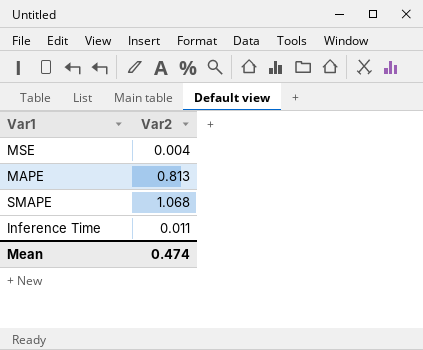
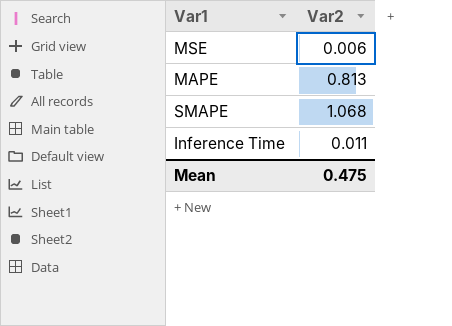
MSE | Var2: 0.004 -> 0.006
Mean | Var2: 0.474 -> 0.475

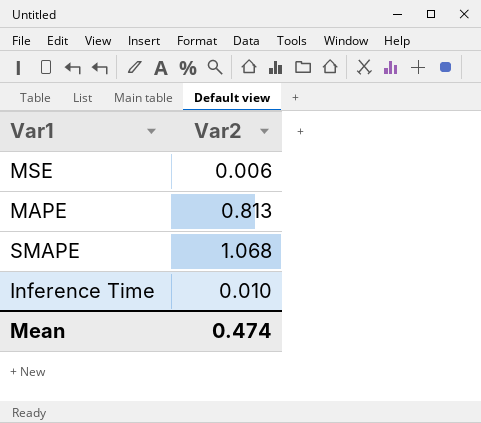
Inference Time | Var2: 0.011 -> 0.010
Mean | Var2: 0.475 -> 0.474

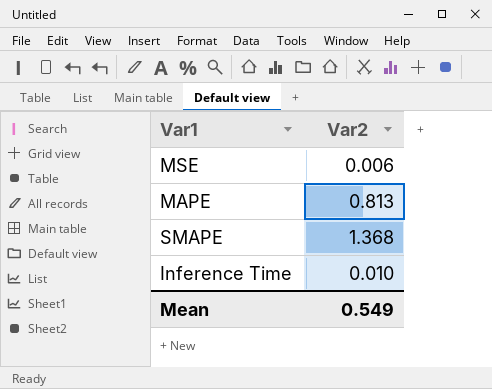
SMAPE | Var2: 1.068 -> 1.368
Mean | Var2: 0.474 -> 0.549

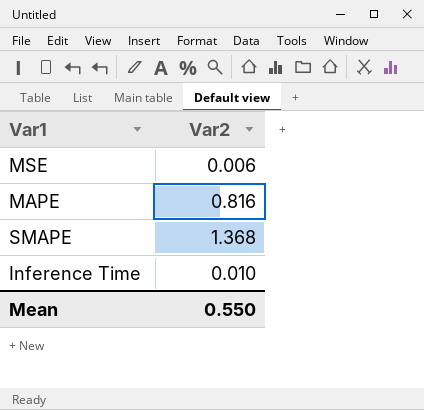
MAPE | Var2: 0.813 -> 0.816
Mean | Var2: 0.549 -> 0.550

